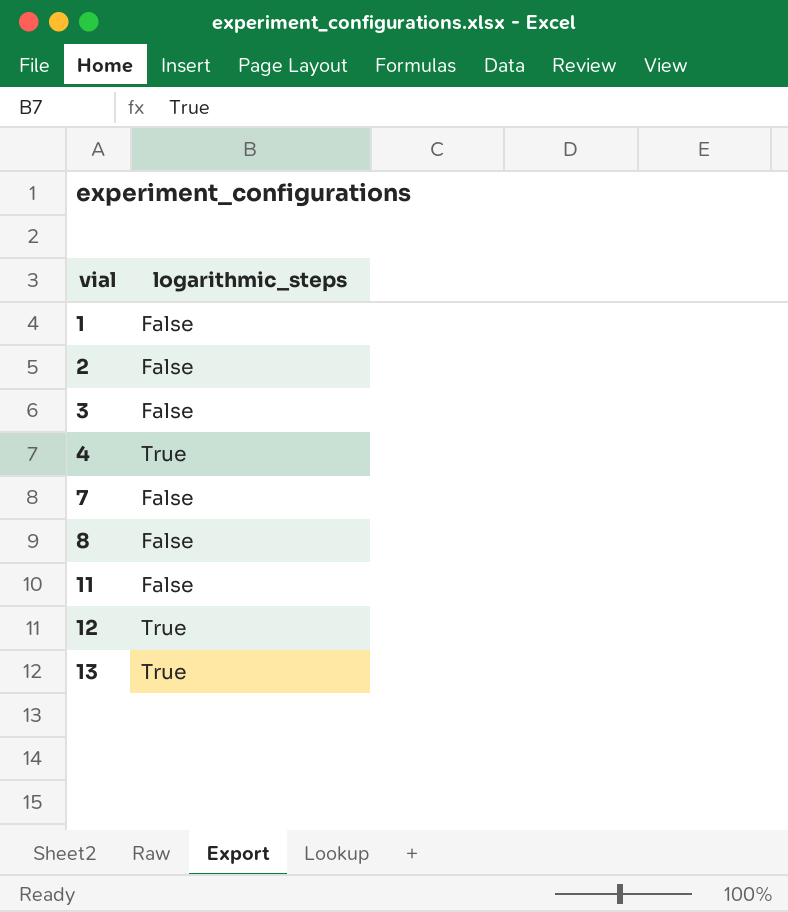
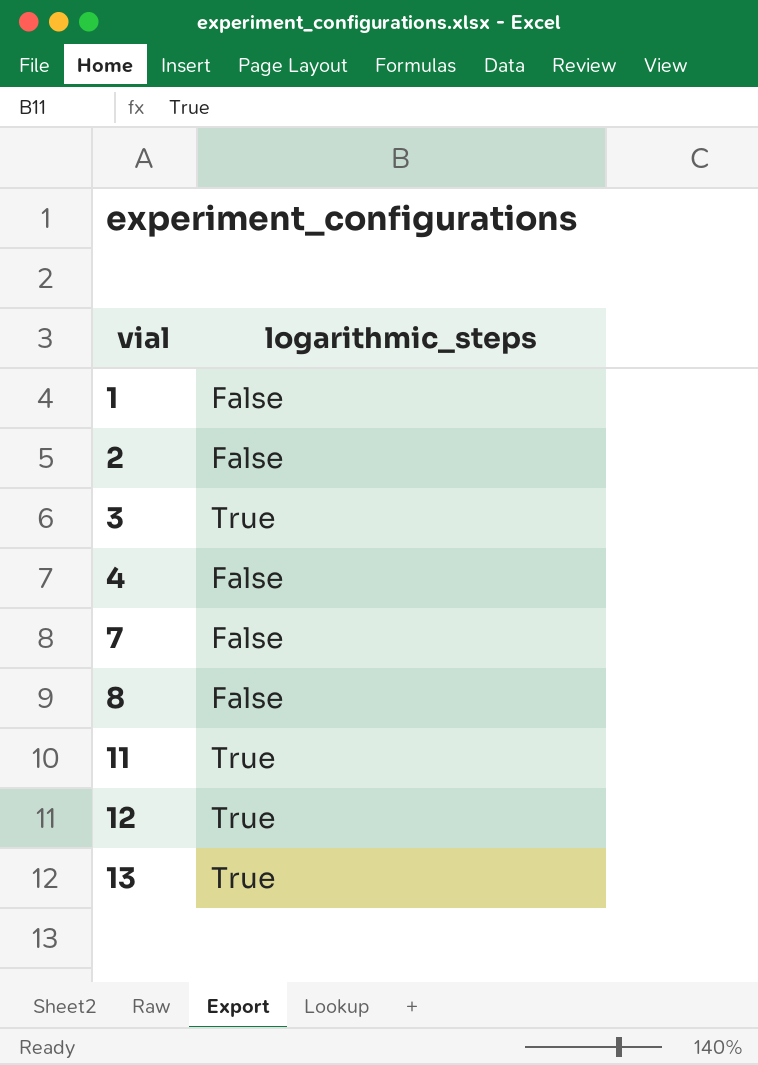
3 | logarithmic_steps: False -> True
4 | logarithmic_steps: True -> False
11 | logarithmic_steps: False -> True

